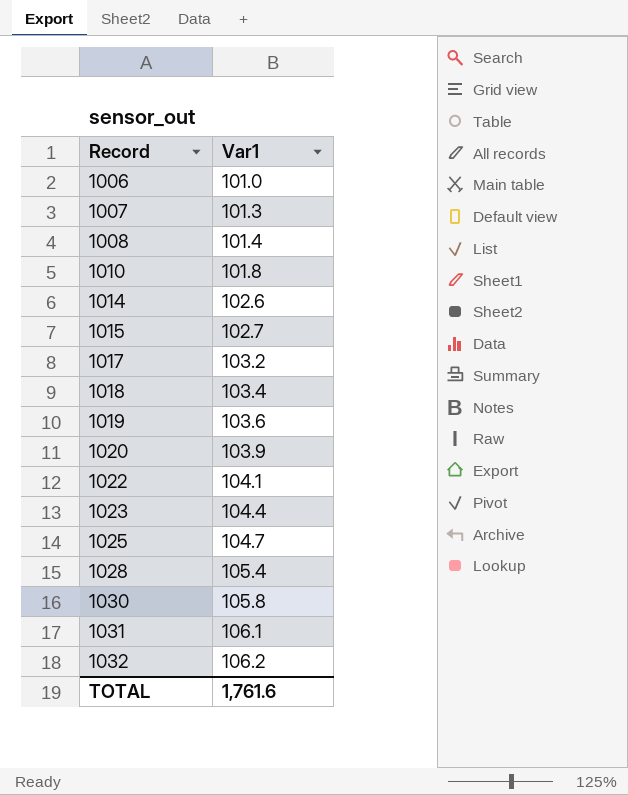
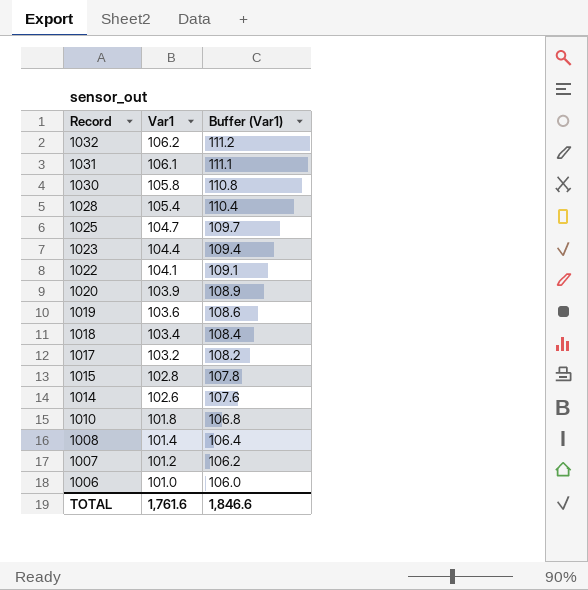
row order: Record ascending -> Record descending
column Buffer (Var1) | formula: none -> [Var1] + 5
1015 | Var1: 102.7 -> 102.8
1007 | Var1: 101.3 -> 101.2

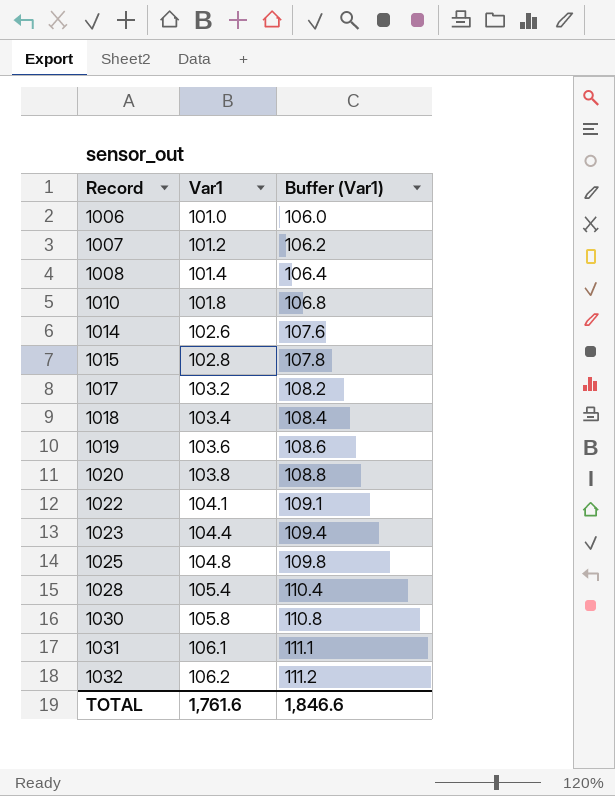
row order: Record descending -> Record ascending
1020 | Var1: 103.9 -> 103.8
1020 | Buffer (Var1): 108.9 -> 108.8
1025 | Var1: 104.7 -> 104.8
1025 | Buffer (Var1): 109.7 -> 109.8

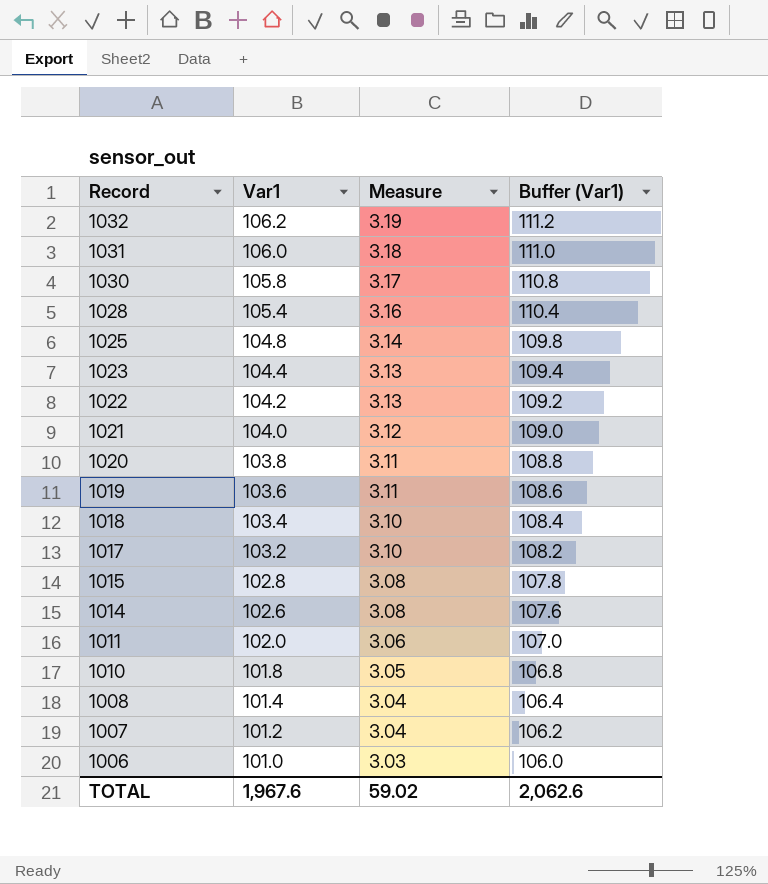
row order: Record ascending -> Record descending
column Measure | formula: none -> [Var1] * 0.03
1031 | Var1: 106.1 -> 106.0
1031 | Buffer (Var1): 111.1 -> 111.0
1022 | Var1: 104.1 -> 104.2
1022 | Buffer (Var1): 109.1 -> 109.2
row 1021: none -> 104.0 | 3.12 | 109.0
row 1011: none -> 102.0 | 3.06 | 107.0
TOTAL | Var1: 1,761.6 -> 1,967.6
TOTAL | Buffer (Var1): 1,846.6 -> 2,062.6

